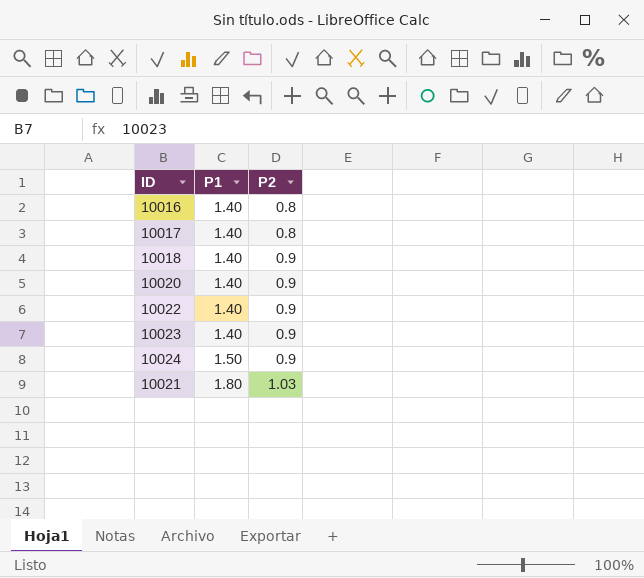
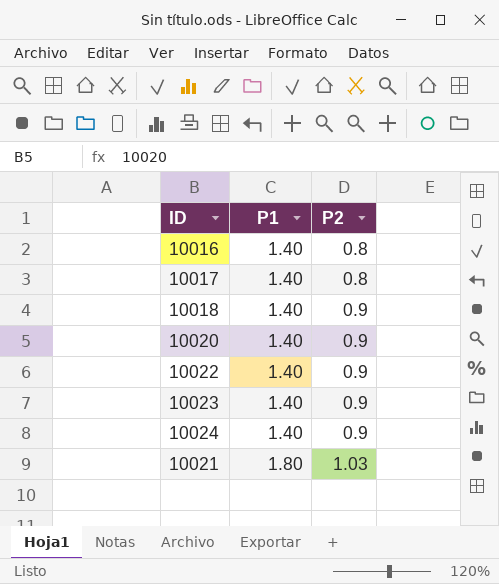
10024 | P1: 1.50 -> 1.40

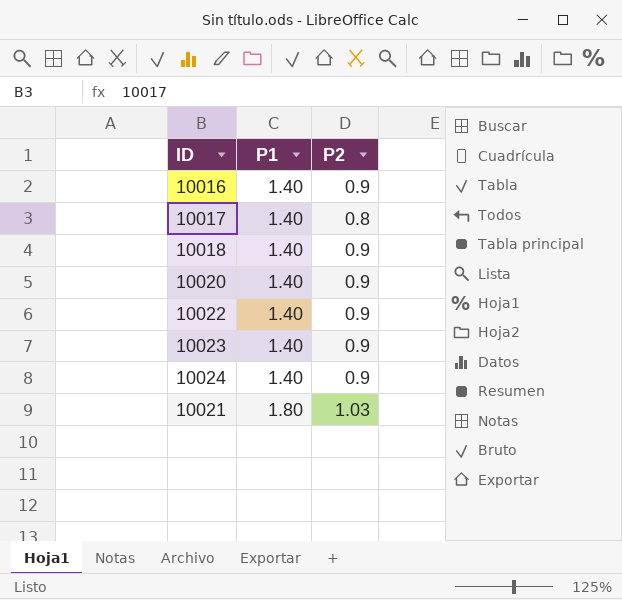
10016 | P2: 0.8 -> 0.9

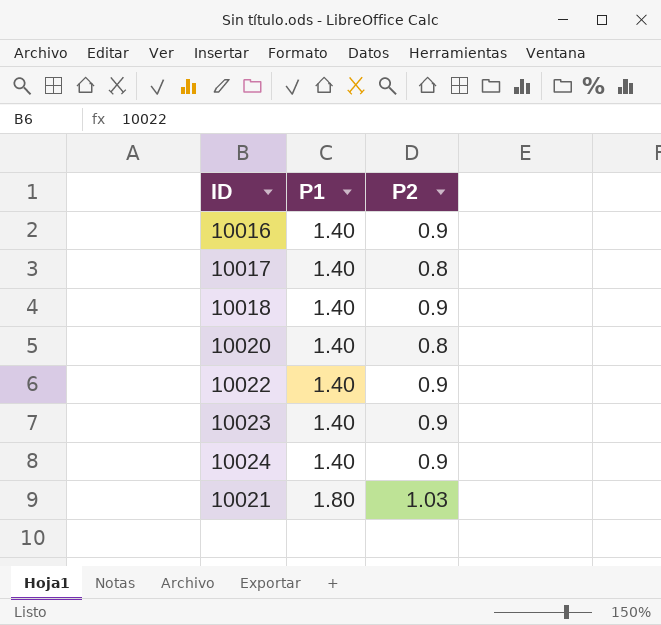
10020 | P2: 0.9 -> 0.8

